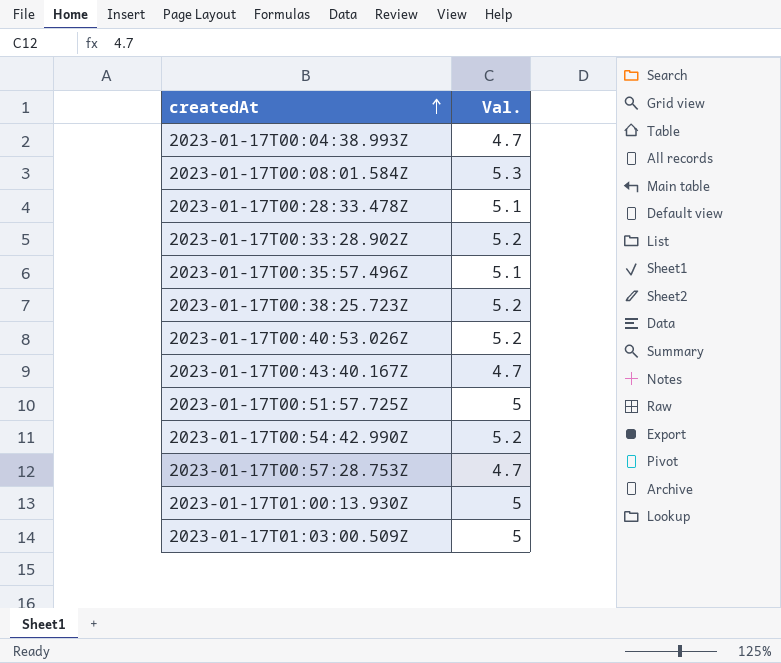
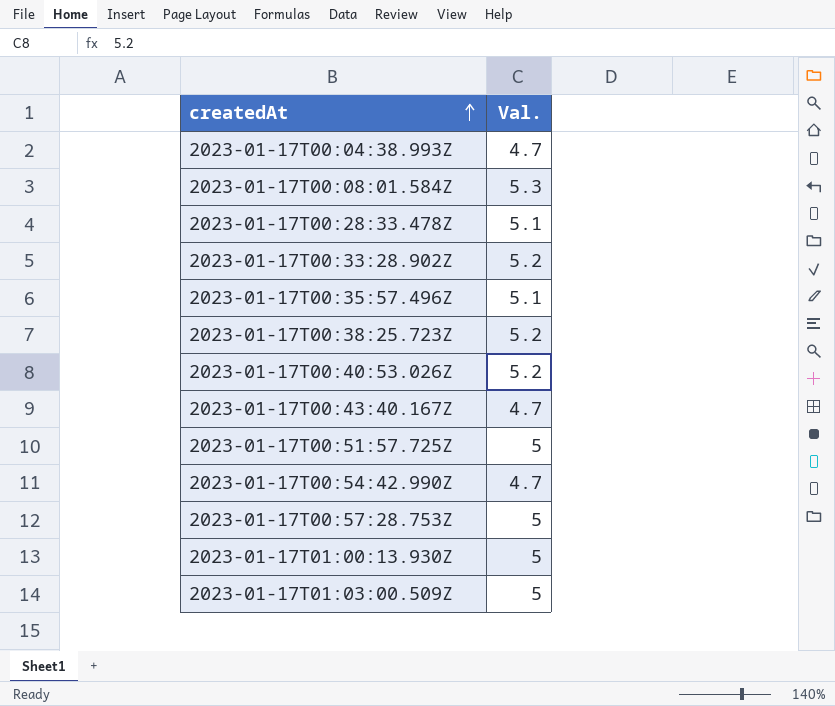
2023-01-17T00:54:42.990Z | Val.: 5.2 -> 4.7
2023-01-17T00:57:28.753Z | Val.: 4.7 -> 5

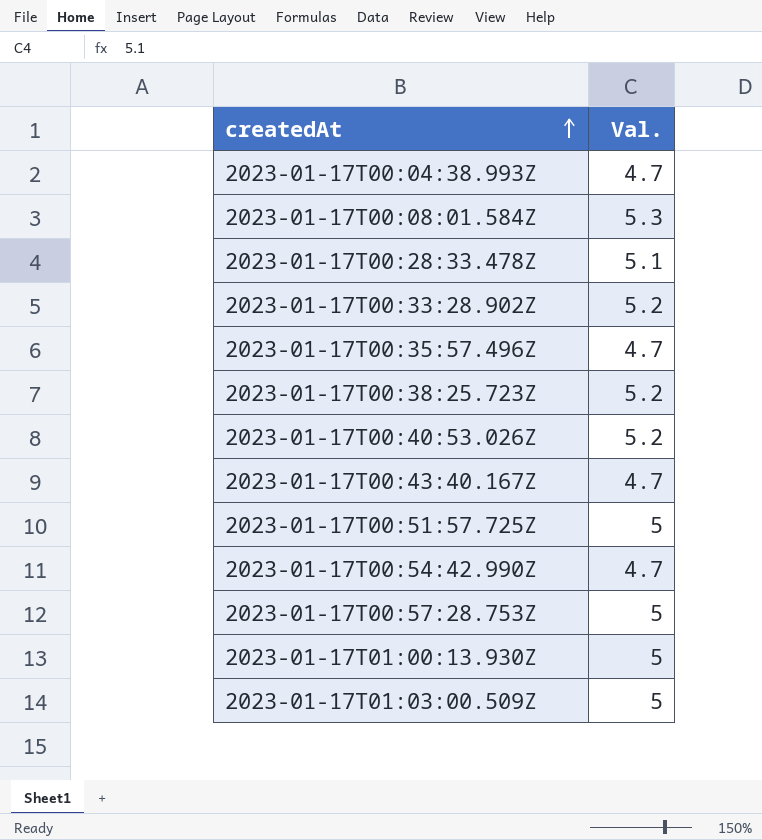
2023-01-17T00:35:57.496Z | Val.: 5.1 -> 4.7

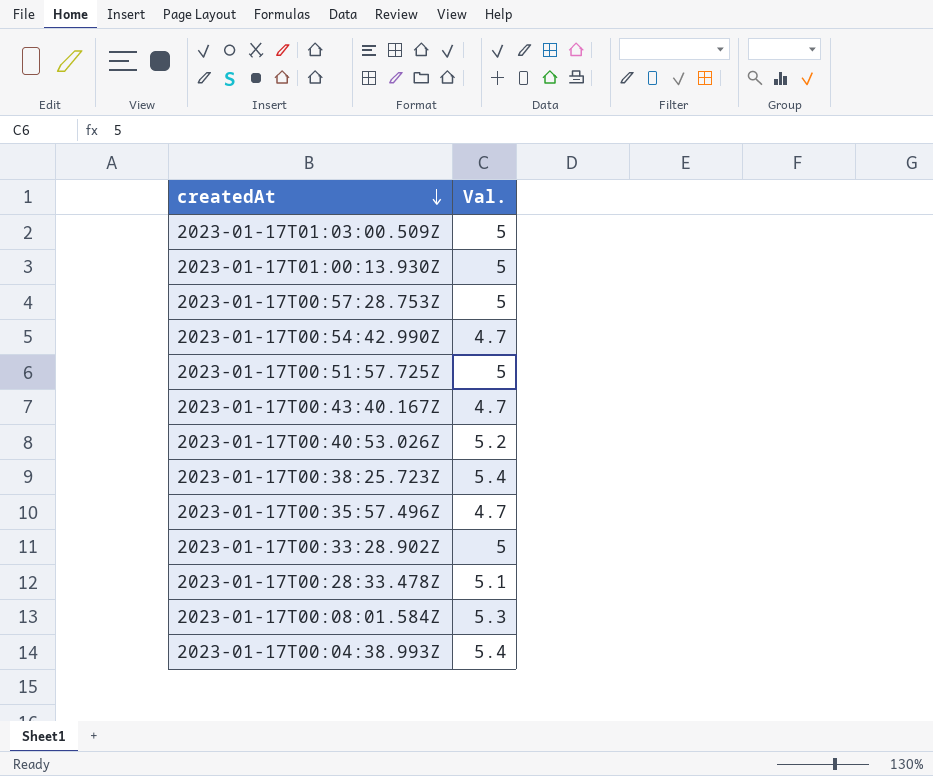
row order: createdAt ascending -> createdAt descending
2023-01-17T00:38:25.723Z | Val.: 5.2 -> 5.4
2023-01-17T00:33:28.902Z | Val.: 5.2 -> 5
2023-01-17T00:04:38.993Z | Val.: 4.7 -> 5.4

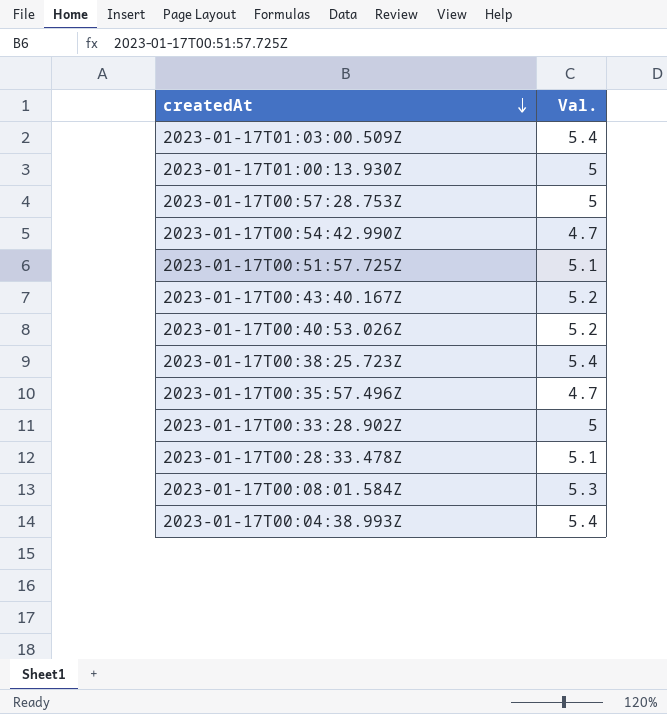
2023-01-17T01:03:00.509Z | Val.: 5 -> 5.4
2023-01-17T00:51:57.725Z | Val.: 5 -> 5.1
2023-01-17T00:43:40.167Z | Val.: 4.7 -> 5.2

